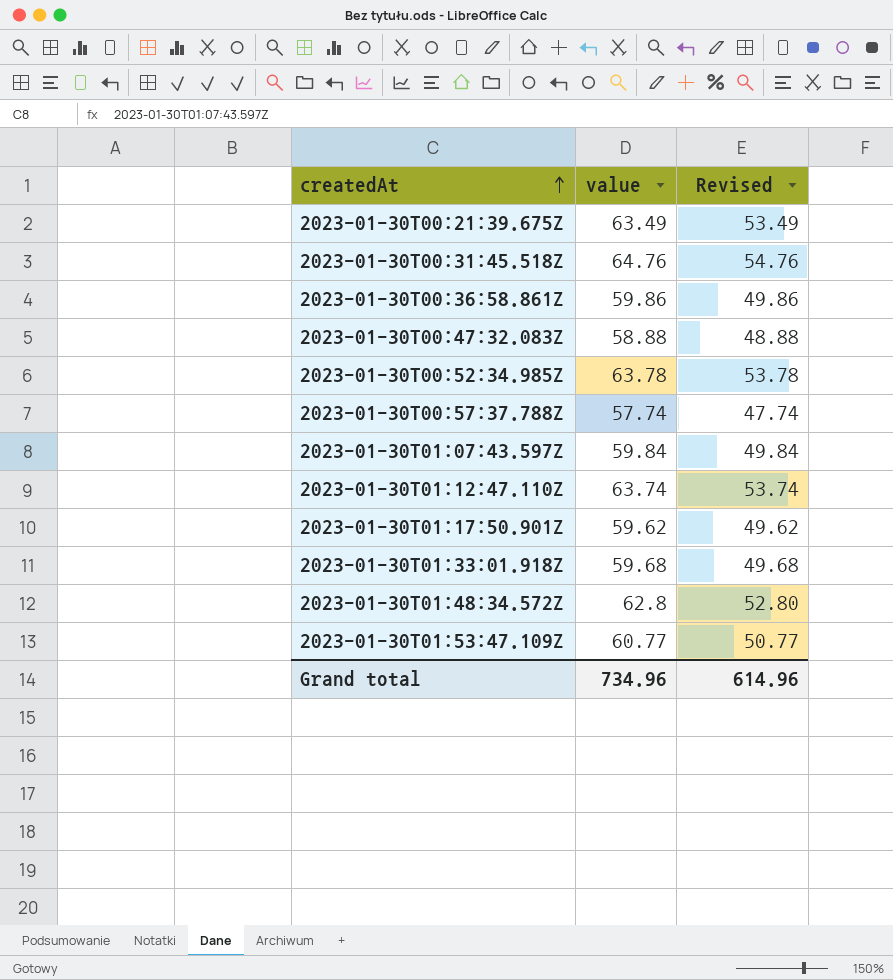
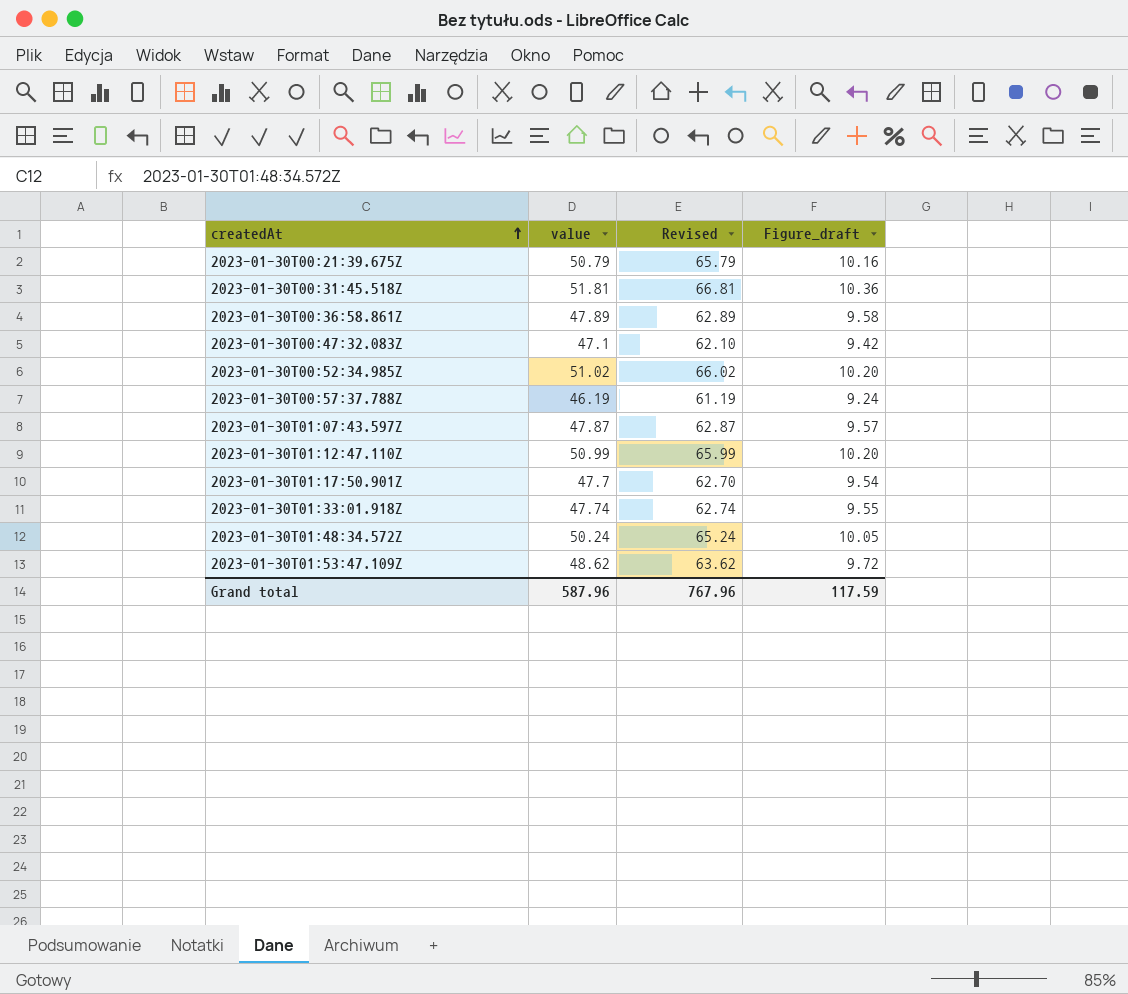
column Revised | formula: [value] - 10 -> [value] + 15
column Figure_draft | formula: none -> [value] * 0.2
2023-01-30T00:21:39.675Z | value: 63.49 -> 50.79
2023-01-30T00:31:45.518Z | value: 64.76 -> 51.81
2023-01-30T00:36:58.861Z | value: 59.86 -> 47.89
2023-01-30T00:47:32.083Z | value: 58.88 -> 47.1
2023-01-30T00:52:34.985Z | value: 63.78 -> 51.02
2023-01-30T00:57:37.788Z | value: 57.74 -> 46.19
2023-01-30T01:07:43.597Z | value: 59.84 -> 47.87
2023-01-30T01:12:47.110Z | value: 63.74 -> 50.99
2023-01-30T01:17:50.901Z | value: 59.62 -> 47.7
2023-01-30T01:33:01.918Z | value: 59.68 -> 47.74
2023-01-30T01:48:34.572Z | value: 62.8 -> 50.24
2023-01-30T01:53:47.109Z | value: 60.77 -> 48.62
Grand total | value: 734.96 -> 587.96
Grand total | Revised: 614.96 -> 767.96

